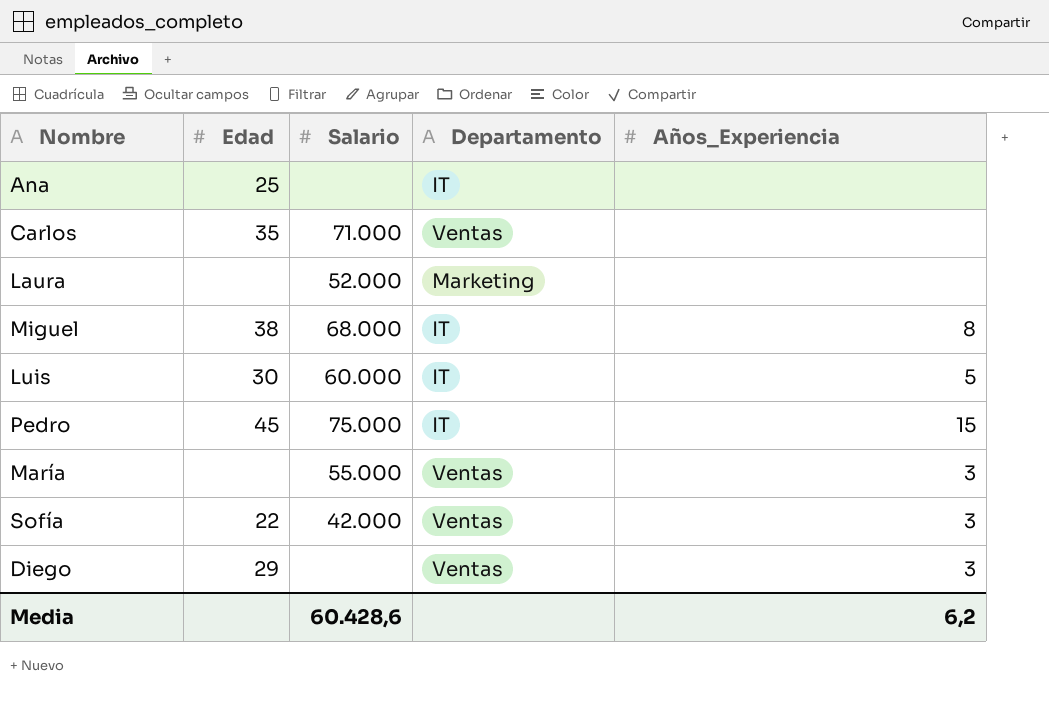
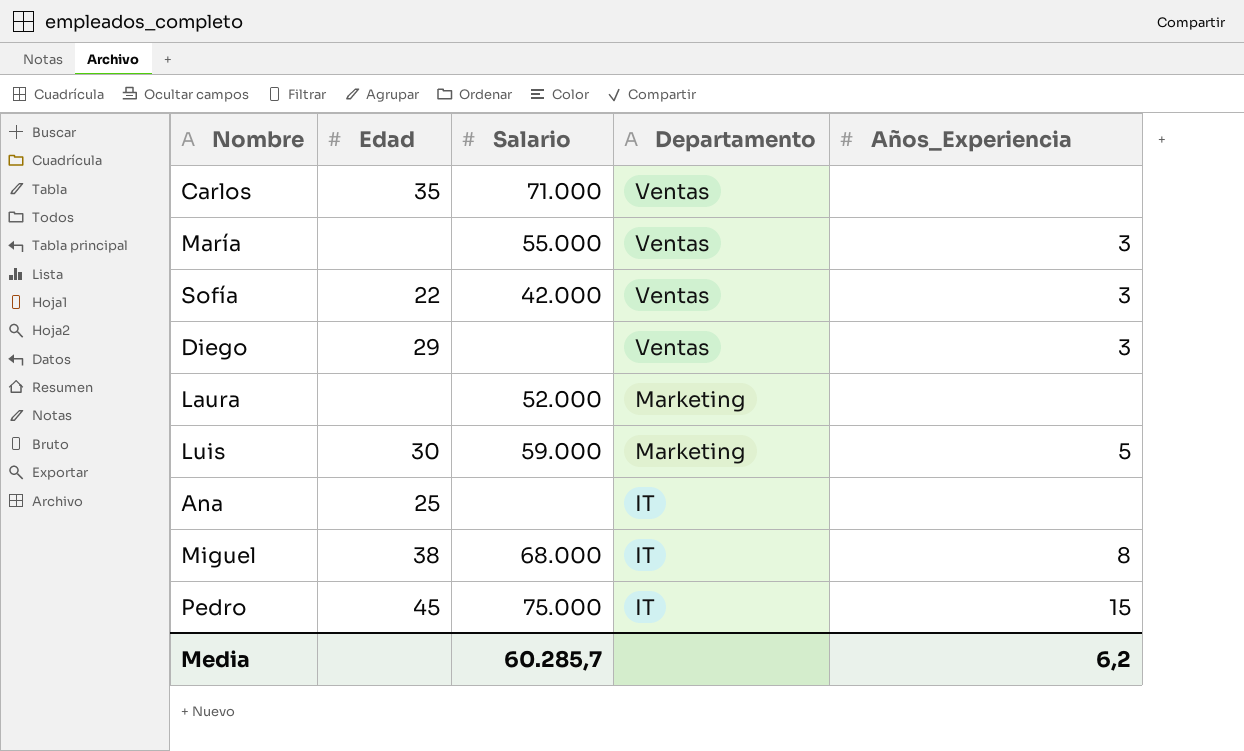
row order: none -> Departamento descending
Luis | Salario: 60.000 -> 59.000
Luis | Departamento: IT -> Marketing
Media | Salario: 60.428,6 -> 60.285,7

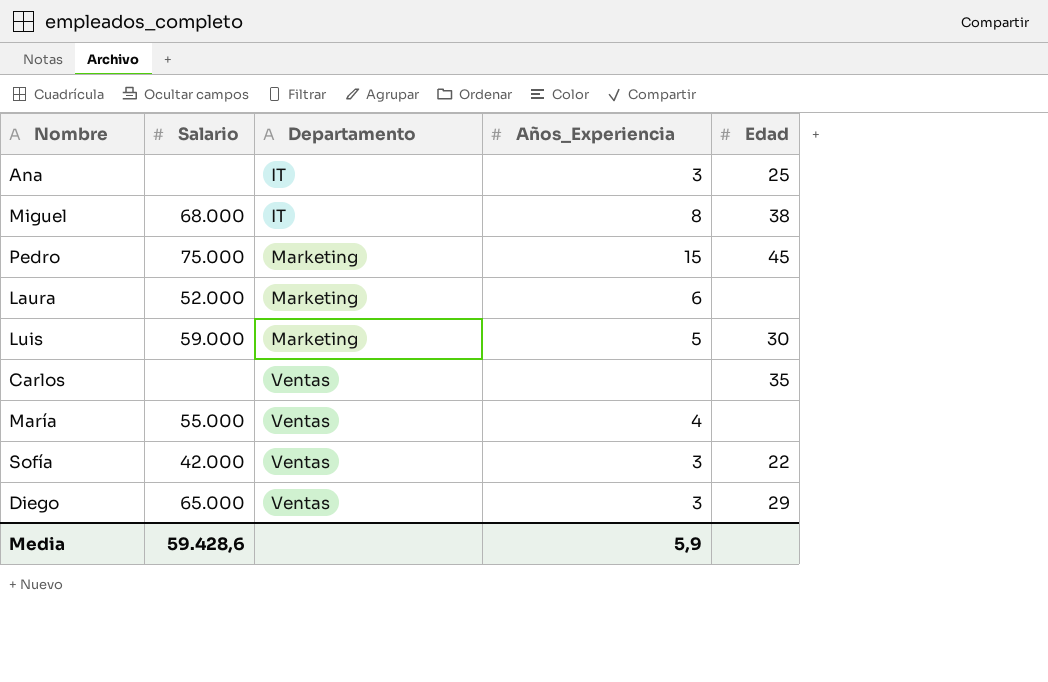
row order: Departamento descending -> Departamento ascending
column Edad | position: 2 -> 5
Ana | Años_Experiencia: none -> 3
Pedro | Departamento: IT -> Marketing
Laura | Años_Experiencia: none -> 6
Carlos | Salario: 71.000 -> none
María | Años_Experiencia: 3 -> 4
Diego | Salario: none -> 65.000
Media | Salario: 60.285,7 -> 59.428,6
Media | Años_Experiencia: 6,2 -> 5,9

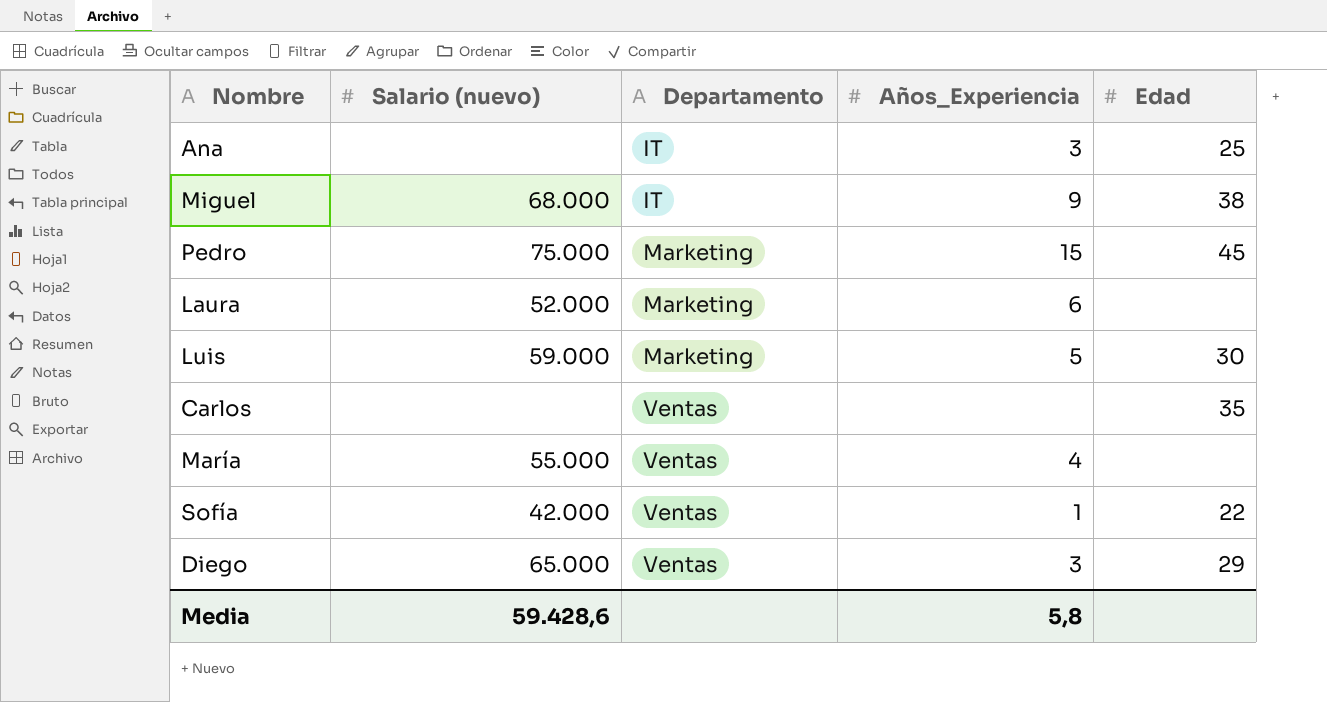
column name: Salario -> Salario (nuevo)
Miguel | Años_Experiencia: 8 -> 9
Sofía | Años_Experiencia: 3 -> 1
Media | Años_Experiencia: 5,9 -> 5,8

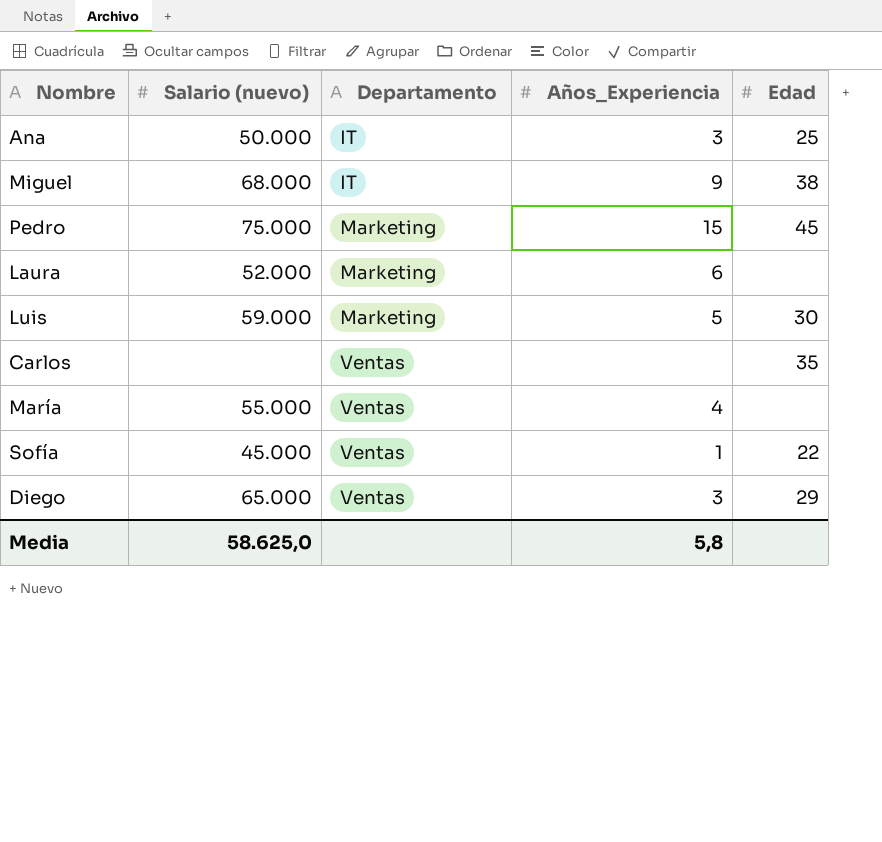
Ana | Salario (nuevo): none -> 50.000
Sofía | Salario (nuevo): 42.000 -> 45.000
Media | Salario (nuevo): 59.428,6 -> 58.625,0

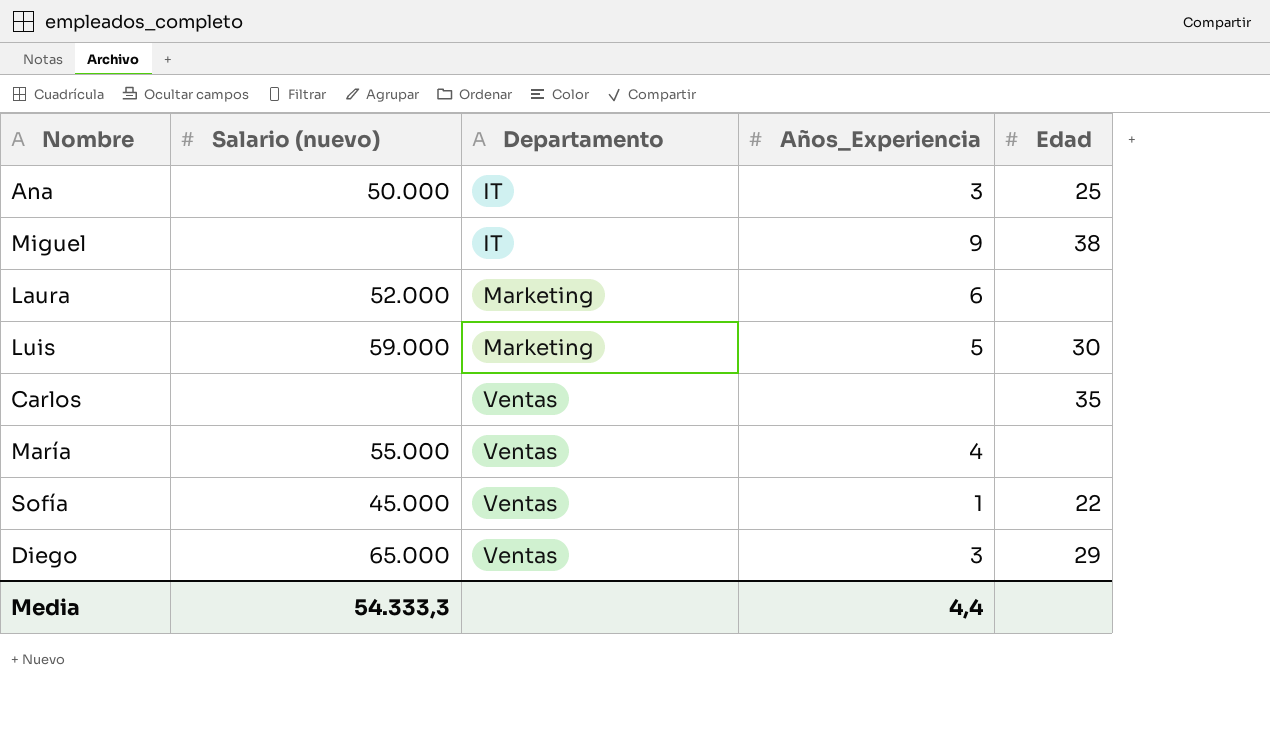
row Pedro: 75.000 | Marketing | 15 | 45 -> none
Miguel | Salario (nuevo): 68.000 -> none
Media | Salario (nuevo): 58.625,0 -> 54.333,3
Media | Años_Experiencia: 5,8 -> 4,4

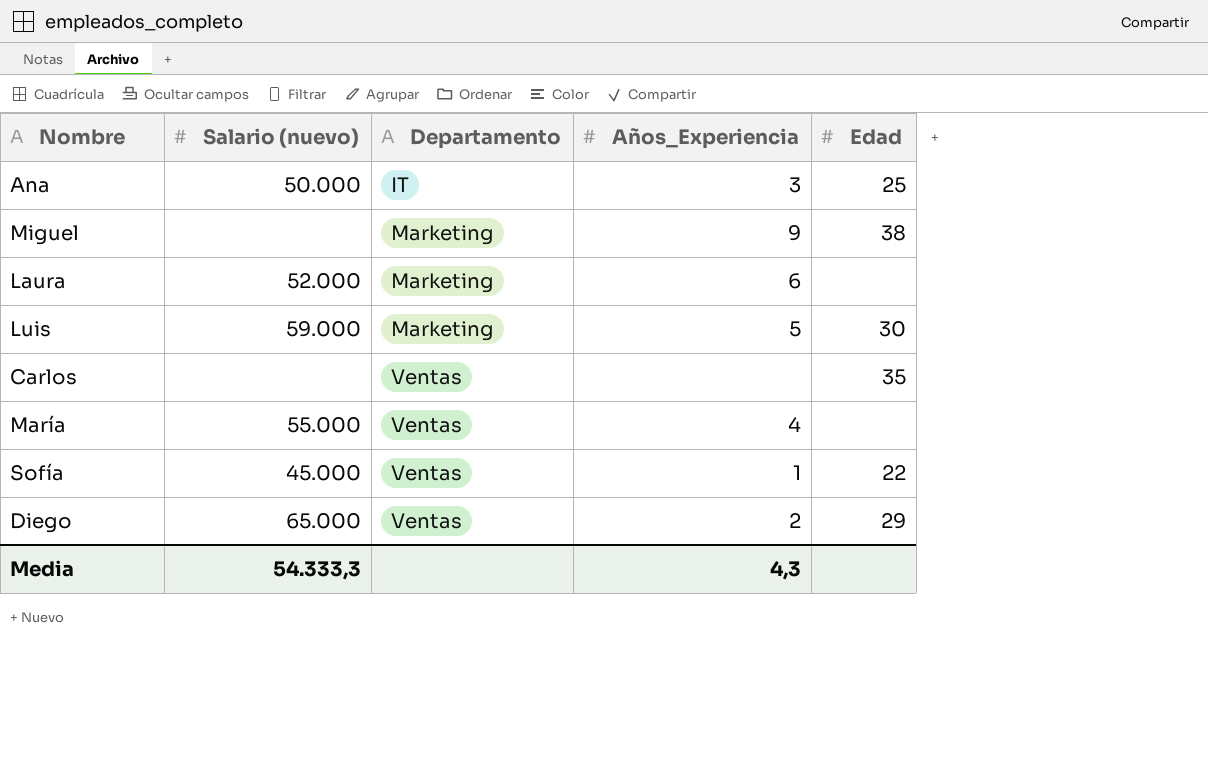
Miguel | Departamento: IT -> Marketing
Diego | Años_Experiencia: 3 -> 2
Media | Años_Experiencia: 4,4 -> 4,3

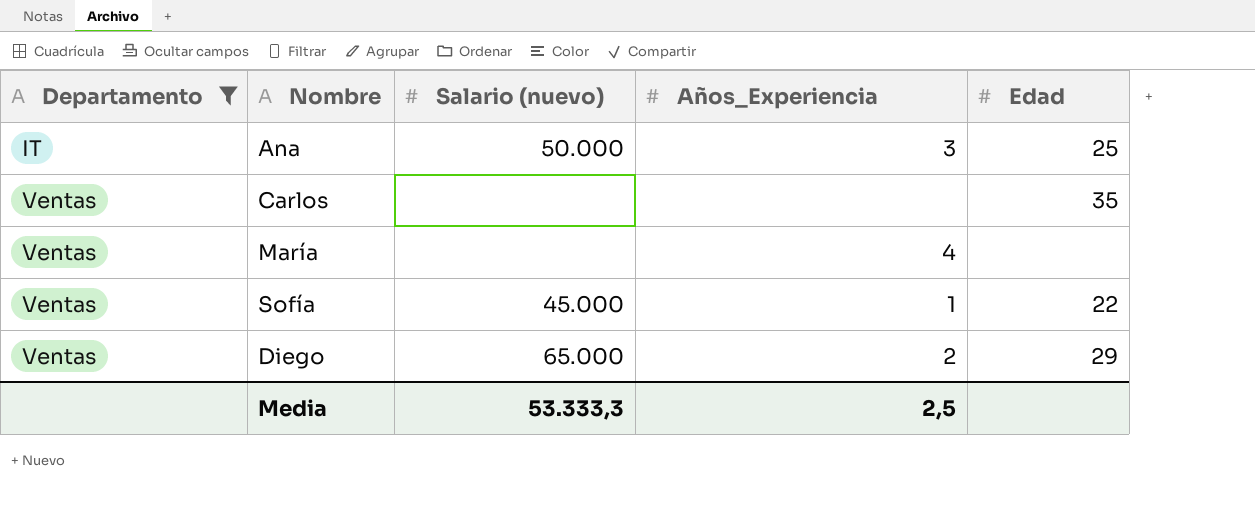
filter: none -> Departamento != Marketing
column Departamento | position: 3 -> 1
María | Salario (nuevo): 55.000 -> none
Media | Salario (nuevo): 54.333,3 -> 53.333,3
Media | Años_Experiencia: 4,3 -> 2,5

